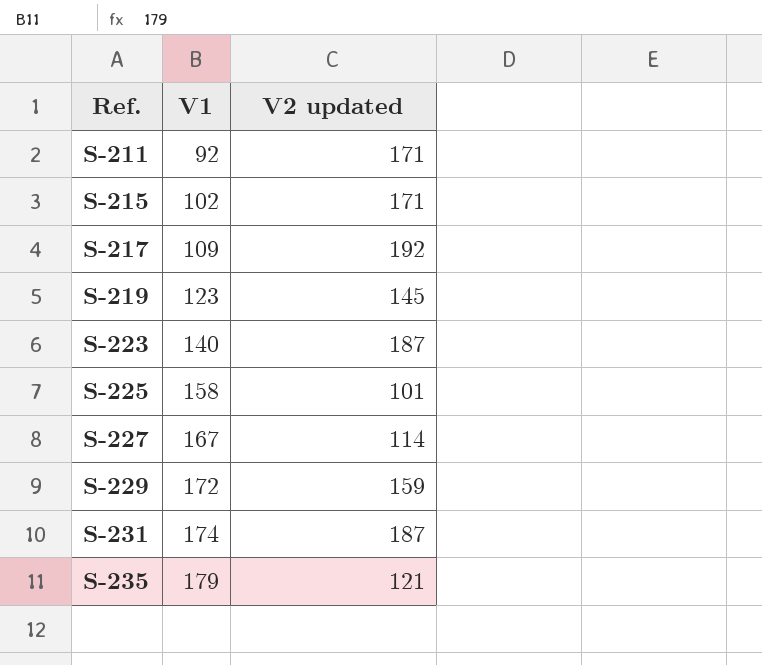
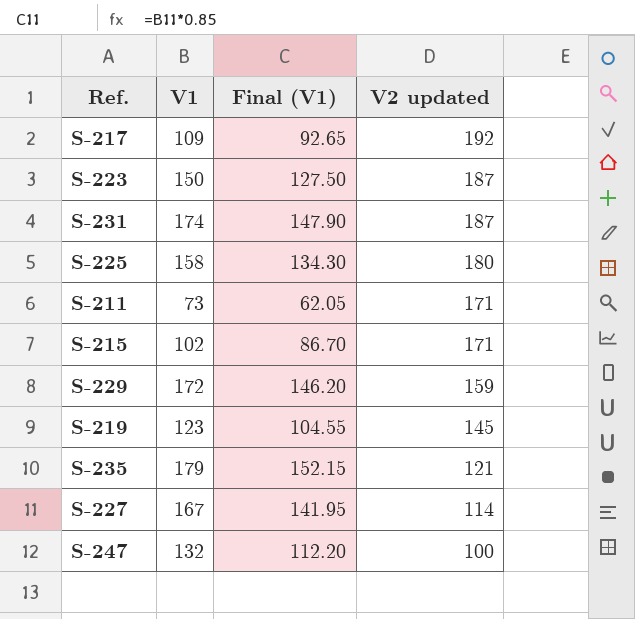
row order: Ref. ascending -> V2 updated descending
column Final (V1) | formula: none -> [V1] * 0.85
S-223 | V1: 140 -> 150
S-225 | V2 updated: 101 -> 180
S-211 | V1: 92 -> 73
row S-247: none -> 132 | 112.20 | 100

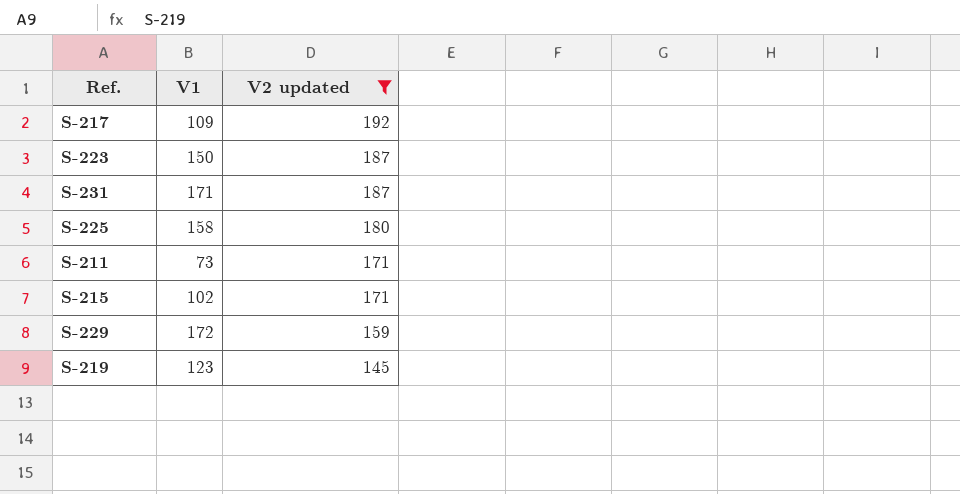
filter: none -> V2 updated >= 145
column Final (V1) | formula: [V1] * 0.85 -> none
S-231 | V1: 174 -> 171

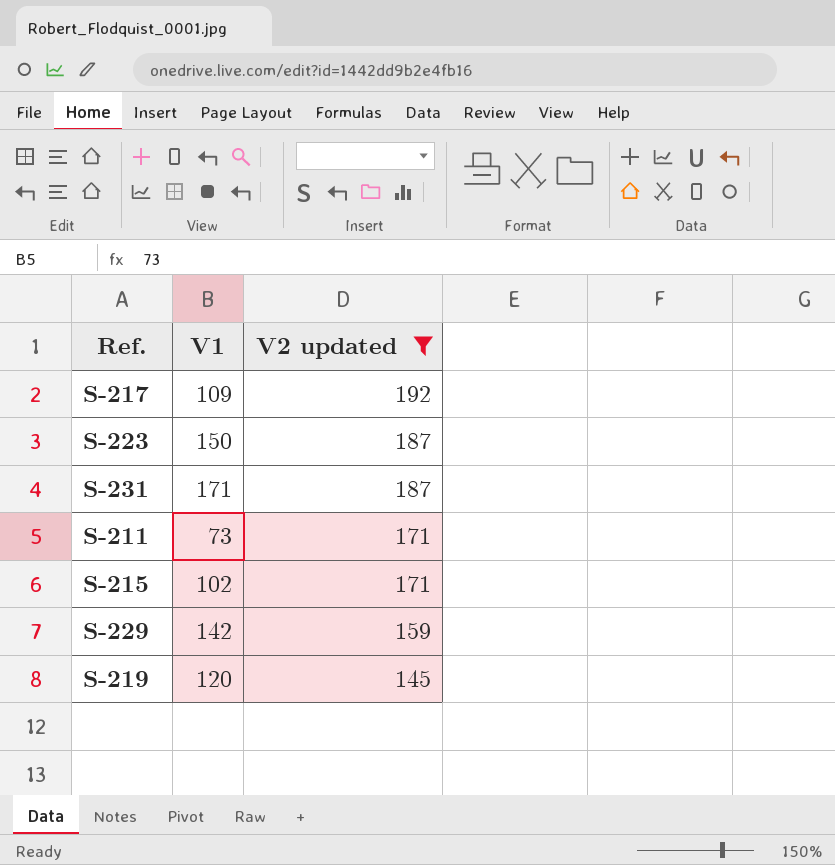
row S-225: 158 | 180 -> none
S-229 | V1: 172 -> 142
S-219 | V1: 123 -> 120

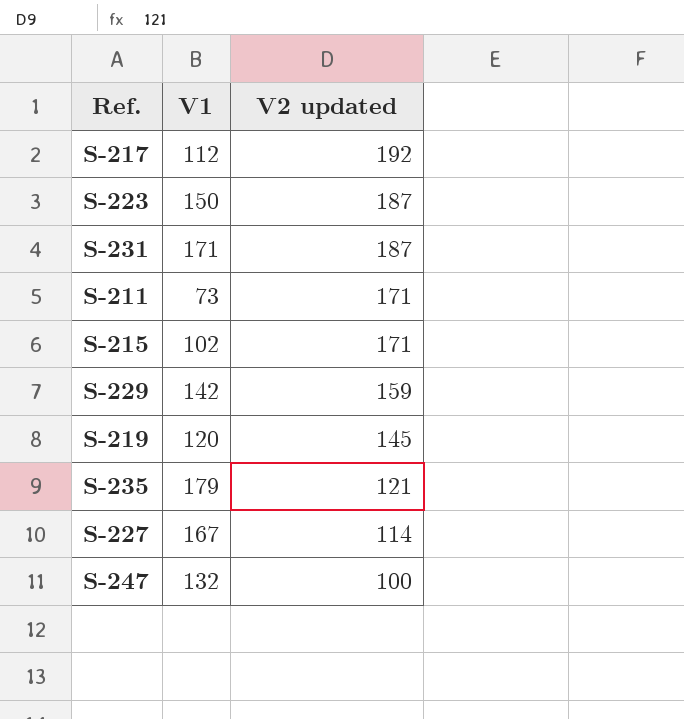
filter: V2 updated >= 145 -> none
S-217 | V1: 109 -> 112

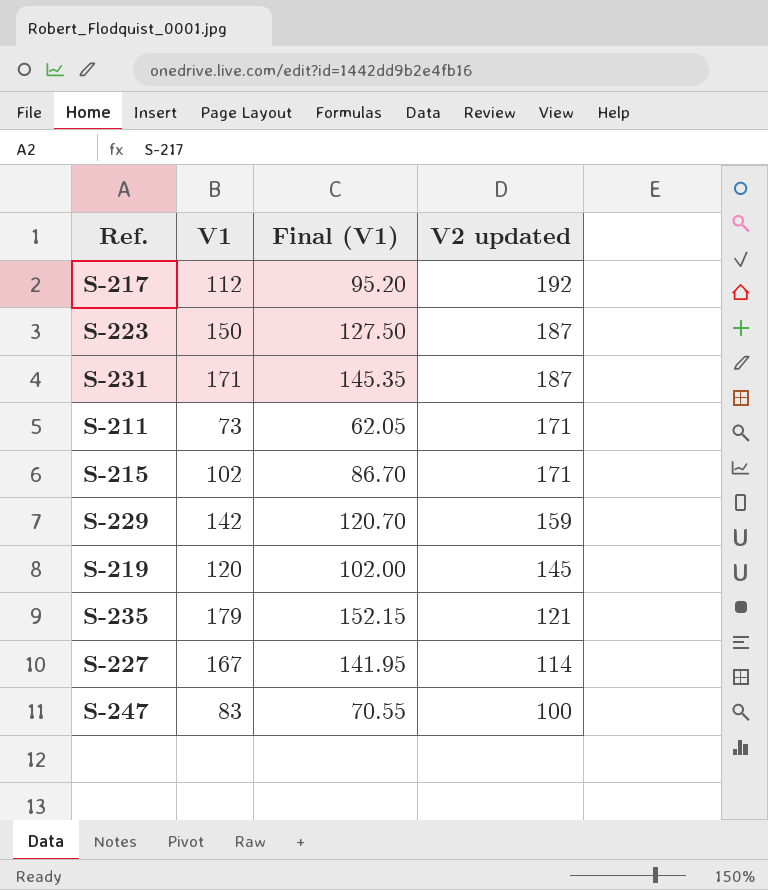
column Final (V1) | formula: none -> [V1] * 0.85
S-247 | V1: 132 -> 83

